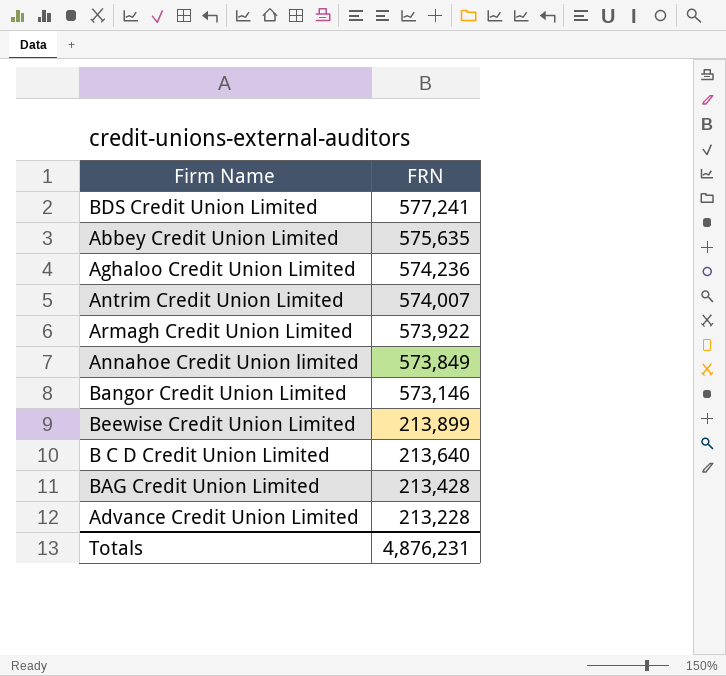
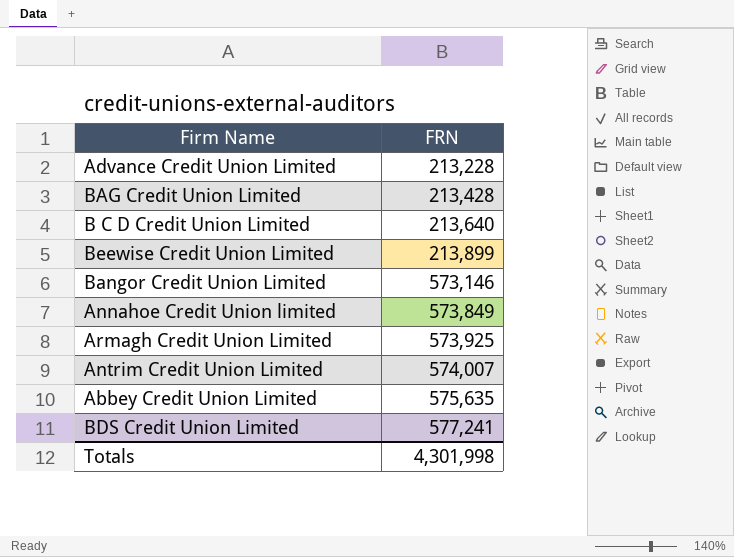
row order: FRN descending -> FRN ascending
row Aghaloo Credit Union Limited: 574,236 -> none
Armagh Credit Union Limited | FRN: 573,922 -> 573,925
Totals | FRN: 4,876,231 -> 4,301,998

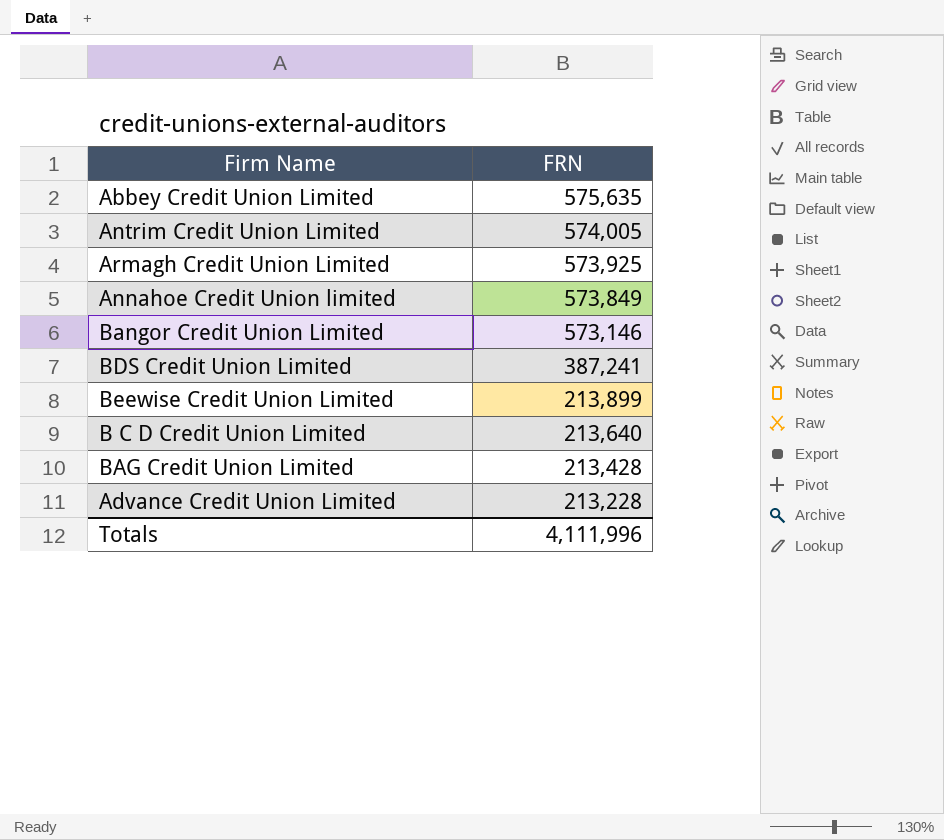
row order: FRN ascending -> FRN descending
Antrim Credit Union Limited | FRN: 574,007 -> 574,005
BDS Credit Union Limited | FRN: 577,241 -> 387,241
Totals | FRN: 4,301,998 -> 4,111,996

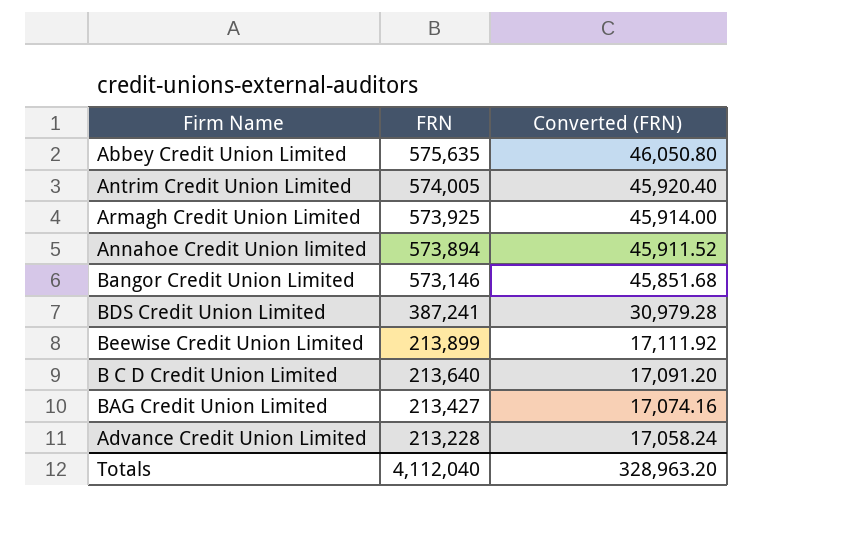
column Converted (FRN) | formula: none -> [FRN] * 0.08
Annahoe Credit Union limited | FRN: 573,849 -> 573,894
BAG Credit Union Limited | FRN: 213,428 -> 213,427
Totals | FRN: 4,111,996 -> 4,112,040

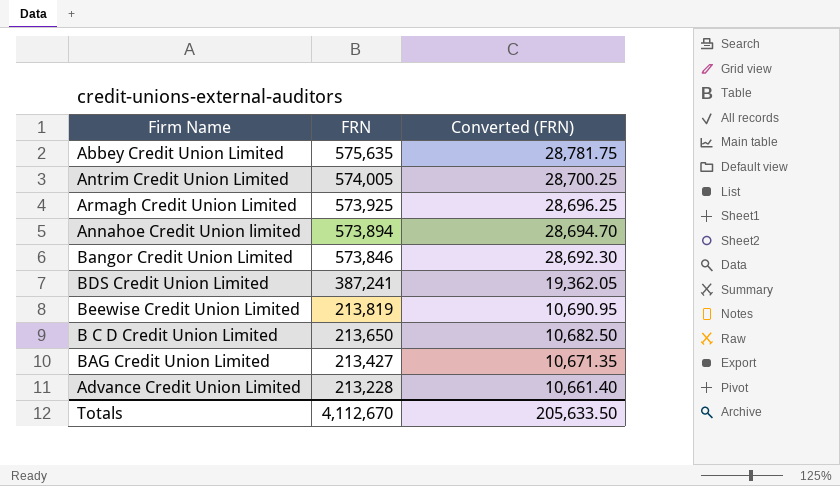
column Converted (FRN) | formula: [FRN] * 0.08 -> [FRN] * 0.05
Bangor Credit Union Limited | FRN: 573,146 -> 573,846
Beewise Credit Union Limited | FRN: 213,899 -> 213,819
B C D Credit Union Limited | FRN: 213,640 -> 213,650
Totals | FRN: 4,112,040 -> 4,112,670
Totals | Converted (FRN): 328,963.20 -> 205,633.50

